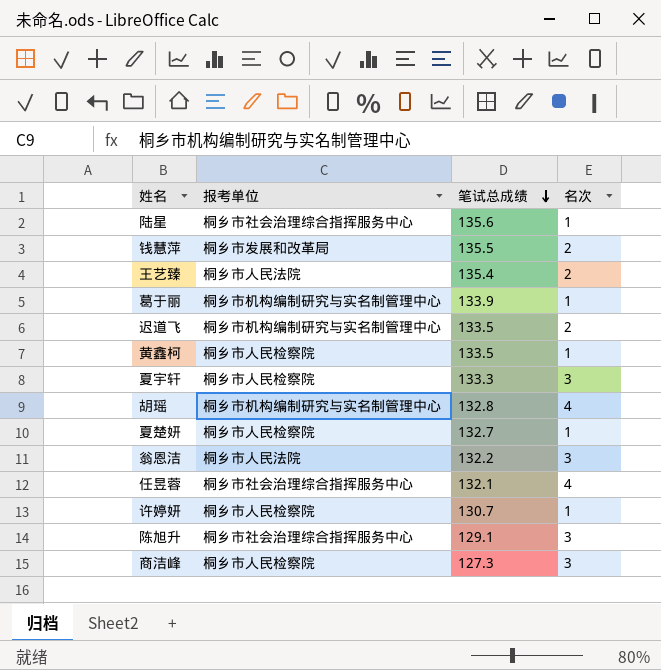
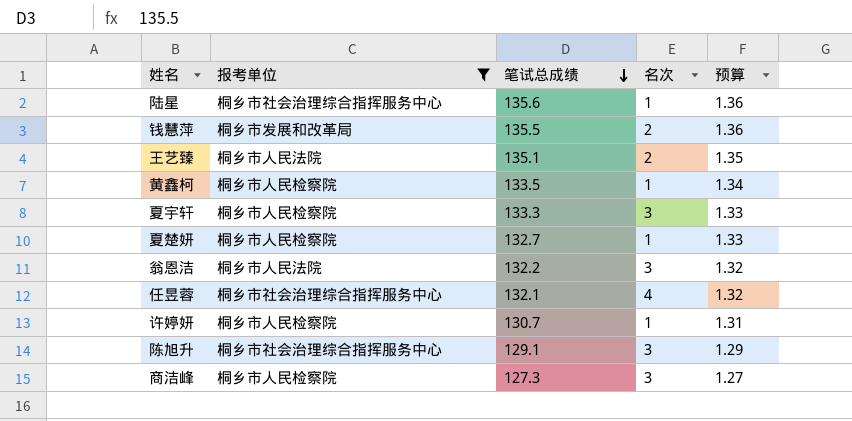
filter: none -> 报考单位 != 桐乡市机构编制研究与实名制管理中心
column 预算 | formula: none -> [笔试总成绩] * 0.01
王艺臻 | 笔试总成绩: 135.4 -> 135.1

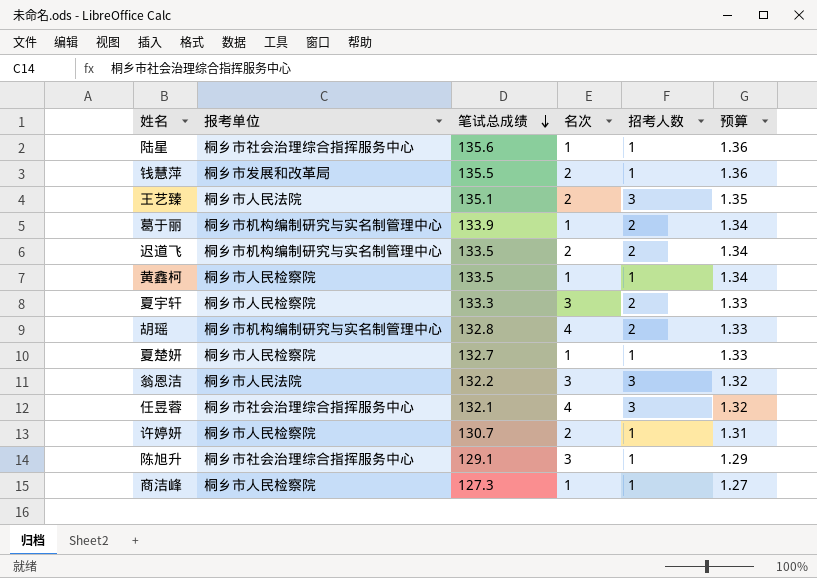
filter: 报考单位 != 桐乡市机构编制研究与实名制管理中心 -> none
column 招考人数 | position: none -> 5
许婷妍 | 名次: 1 -> 2
商洁峰 | 名次: 3 -> 1

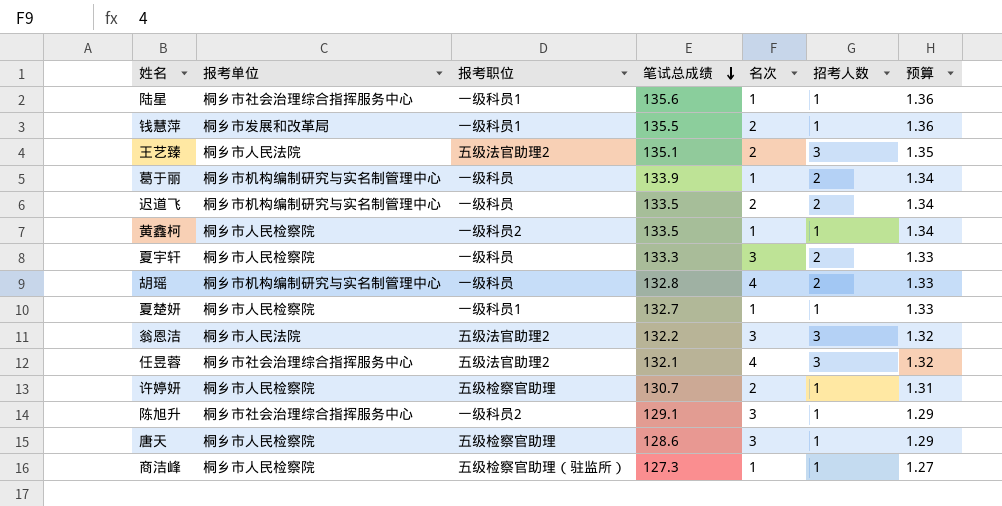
column 报考职位 | position: none -> 3
row 唐天: none -> 桐乡市人民检察院 | 五级检察官助理 | 128.6 | 3 | 1 | 1.29

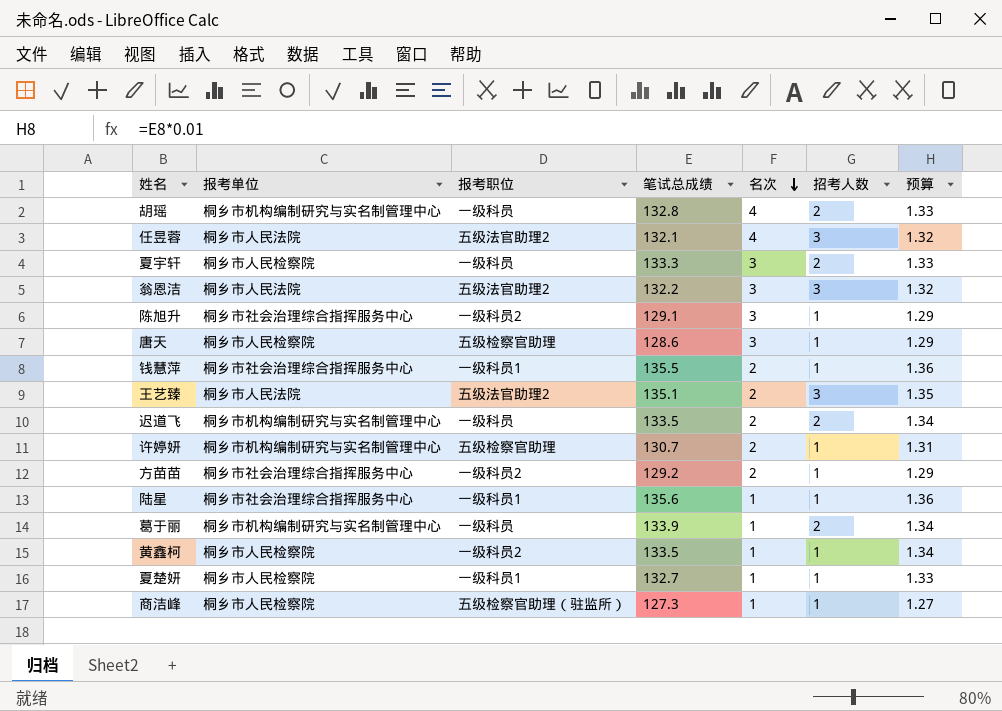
row order: 笔试总成绩 descending -> 名次 descending
任昱蓉 | 报考单位: 桐乡市社会治理综合指挥服务中心 -> 桐乡市人民法院
钱慧萍 | 报考单位: 桐乡市发展和改革局 -> 桐乡市社会治理综合指挥服务中心
许婷妍 | 报考单位: 桐乡市人民检察院 -> 桐乡市机构编制研究与实名制管理中心
row 方苗苗: none -> 桐乡市社会治理综合指挥服务中心 | 一级科员2 | 129.2 | 2 | 1 | 1.29

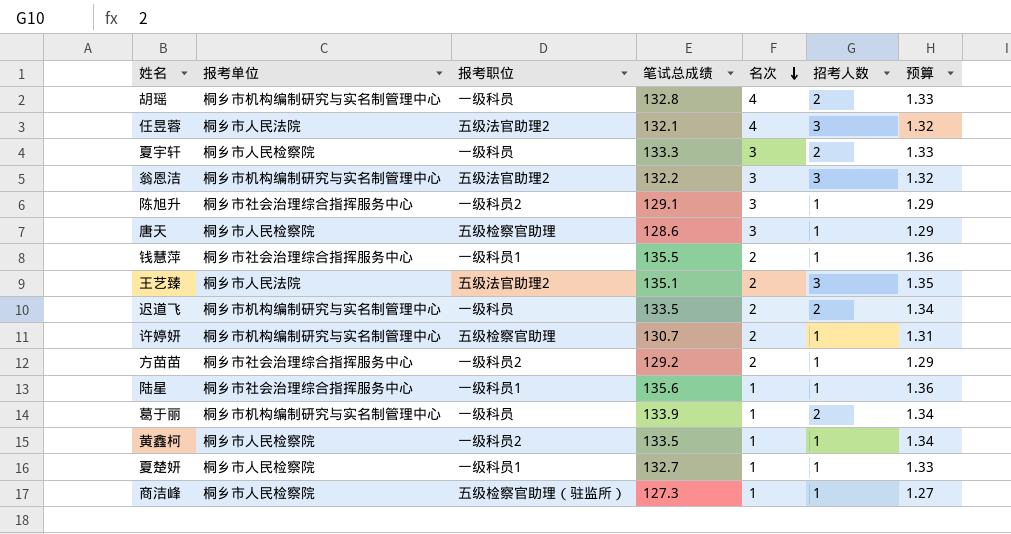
翁恩洁 | 报考单位: 桐乡市人民法院 -> 桐乡市机构编制研究与实名制管理中心

